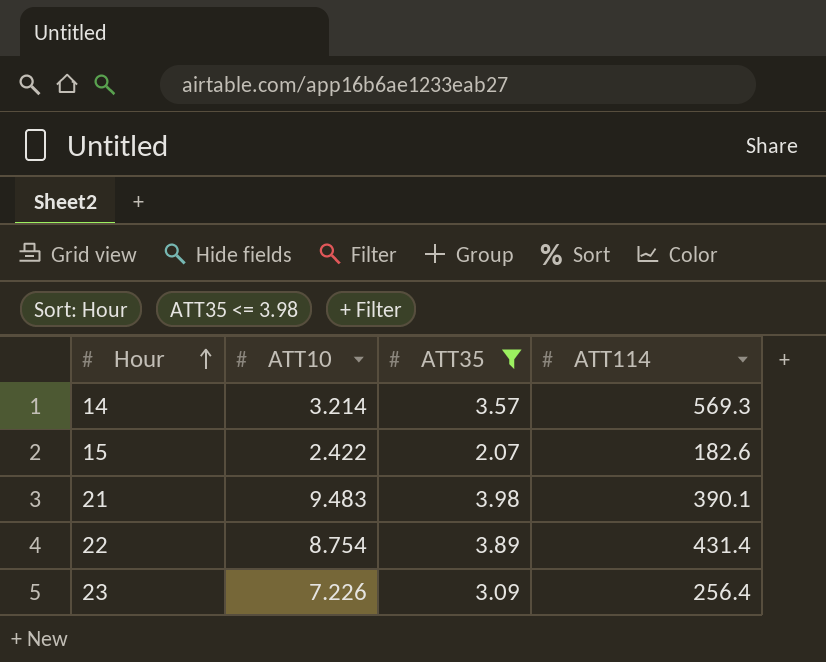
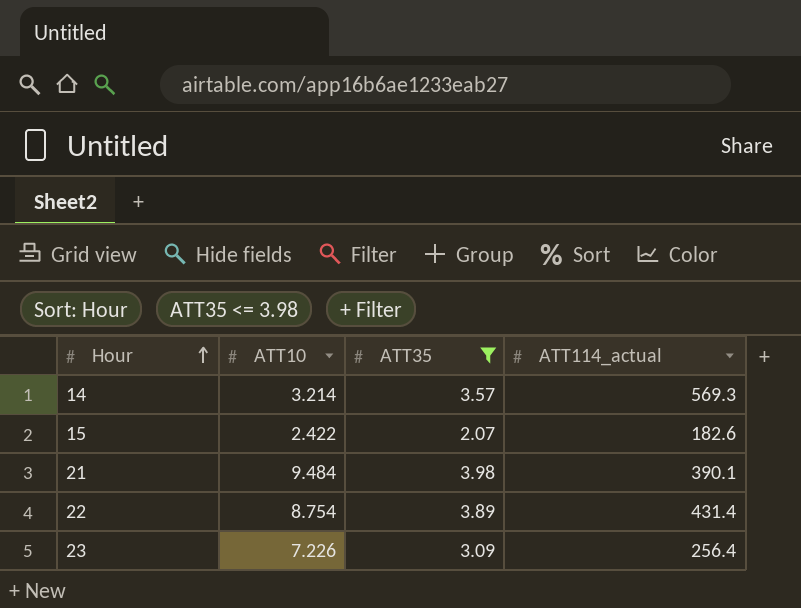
column name: ATT114 -> ATT114_actual
21 | ATT10: 9.483 -> 9.484

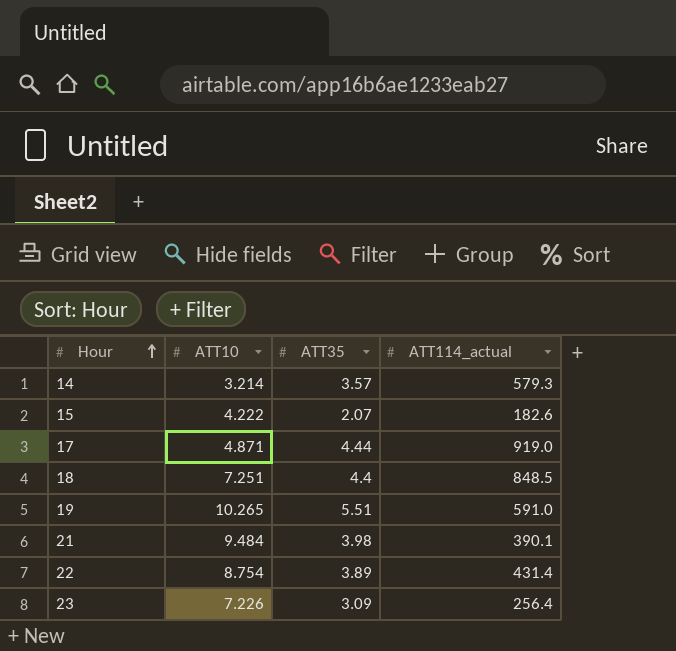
filter: ATT35 <= 3.98 -> none
14 | ATT114_actual: 569.3 -> 579.3
15 | ATT10: 2.422 -> 4.222

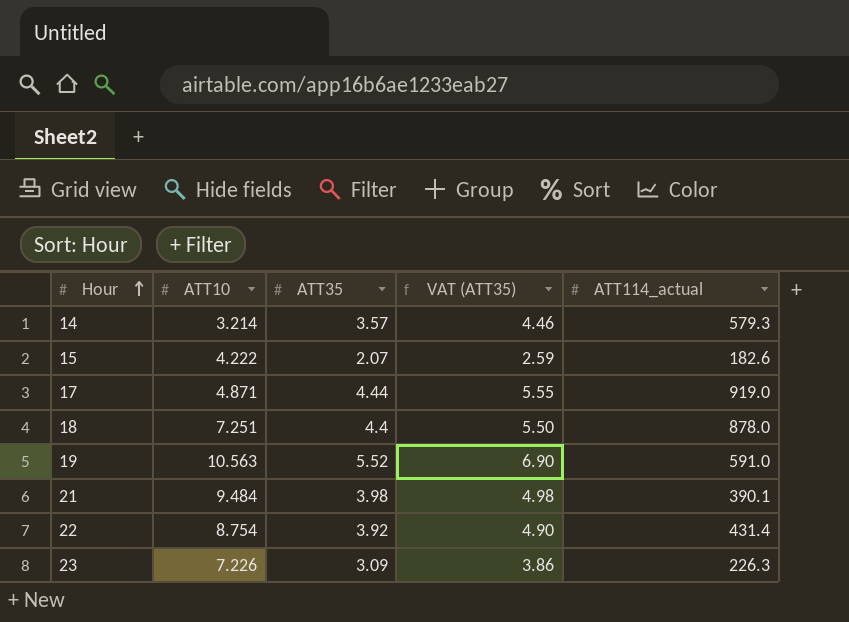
column VAT (ATT35) | formula: none -> [ATT35] * 1.25
18 | ATT114_actual: 848.5 -> 878.0
19 | ATT10: 10.265 -> 10.563
19 | ATT35: 5.51 -> 5.52
22 | ATT35: 3.89 -> 3.92
23 | ATT114_actual: 256.4 -> 226.3

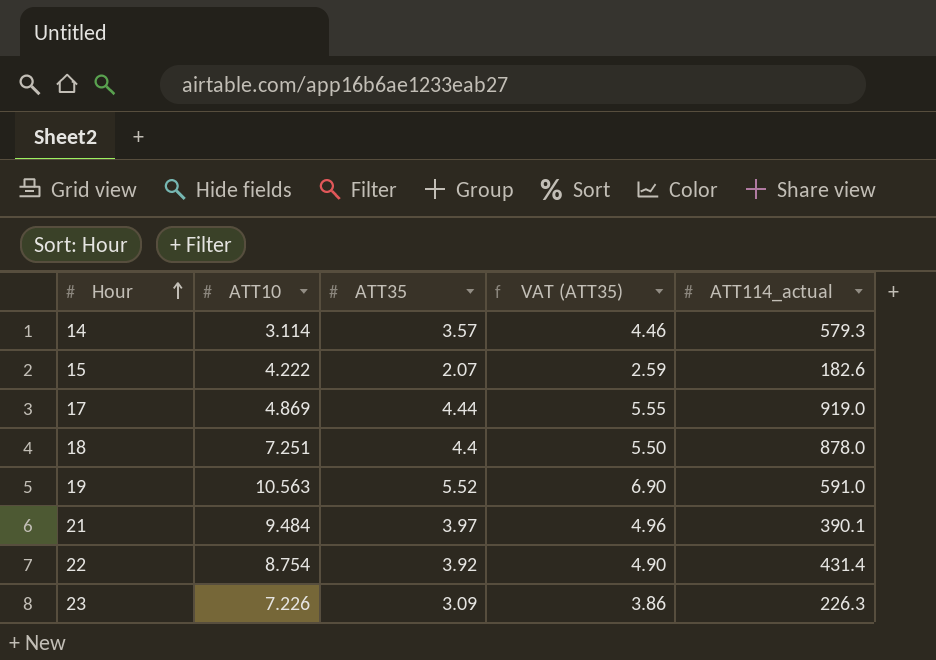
14 | ATT10: 3.214 -> 3.114
17 | ATT10: 4.871 -> 4.869
21 | ATT35: 3.98 -> 3.97
21 | VAT (ATT35): 4.98 -> 4.96

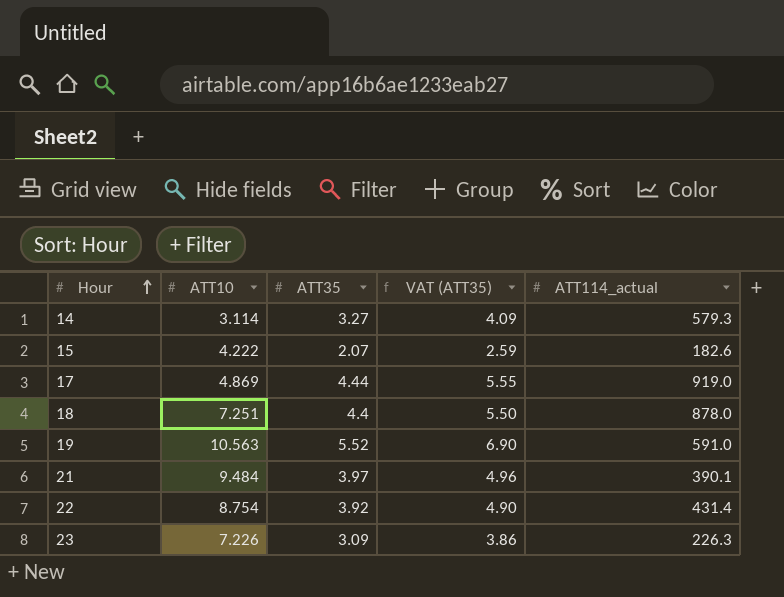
14 | ATT35: 3.57 -> 3.27
14 | VAT (ATT35): 4.46 -> 4.09

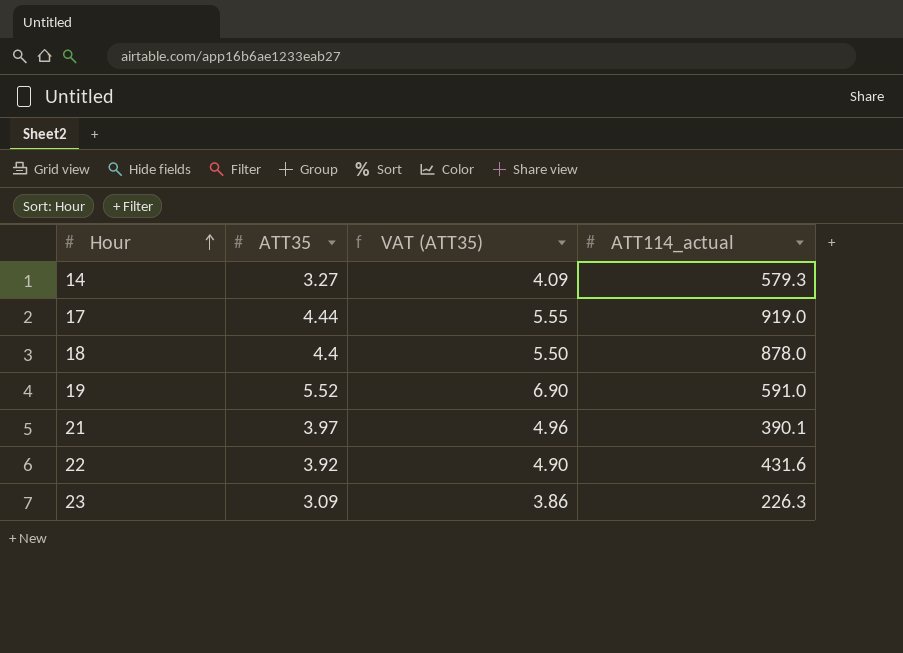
column ATT10 | position: 2 -> none
row 15: 4.222 | 2.07 | 2.59 | 182.6 -> none
22 | ATT114_actual: 431.4 -> 431.6

